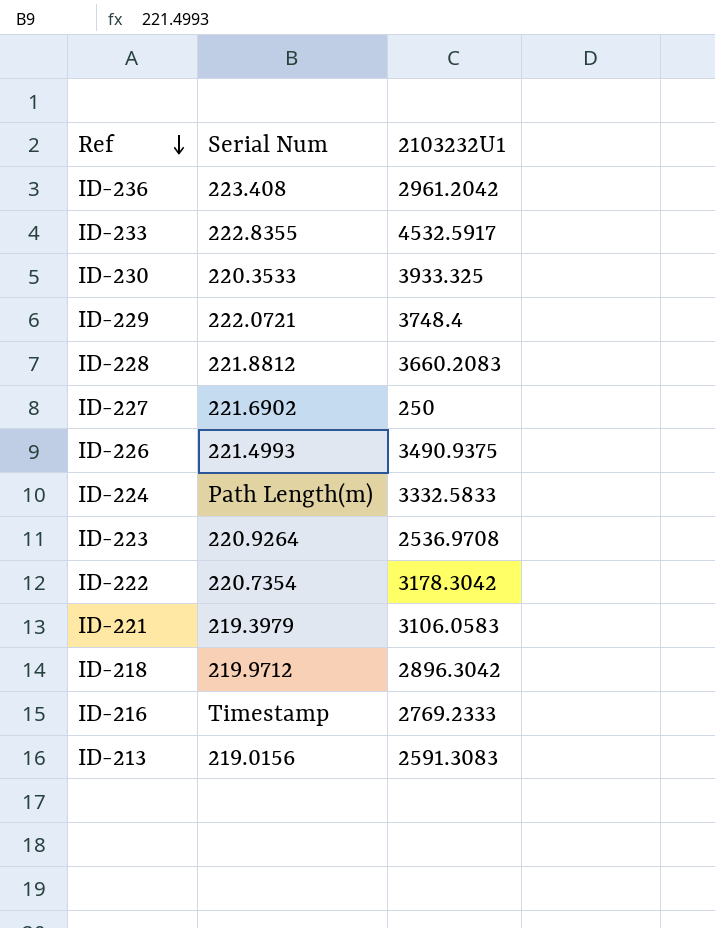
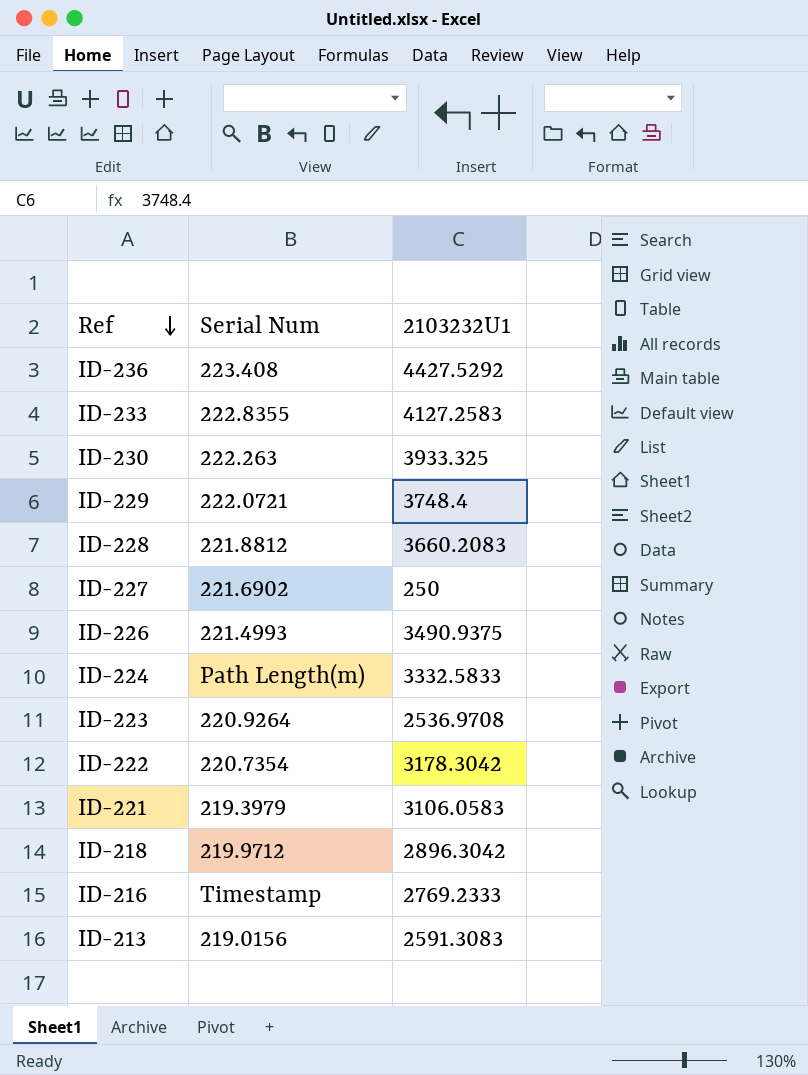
ID-236 | 2103232U1: 2961.2042 -> 4427.5292
ID-233 | 2103232U1: 4532.5917 -> 4127.2583
ID-230 | Serial Num: 220.3533 -> 222.263

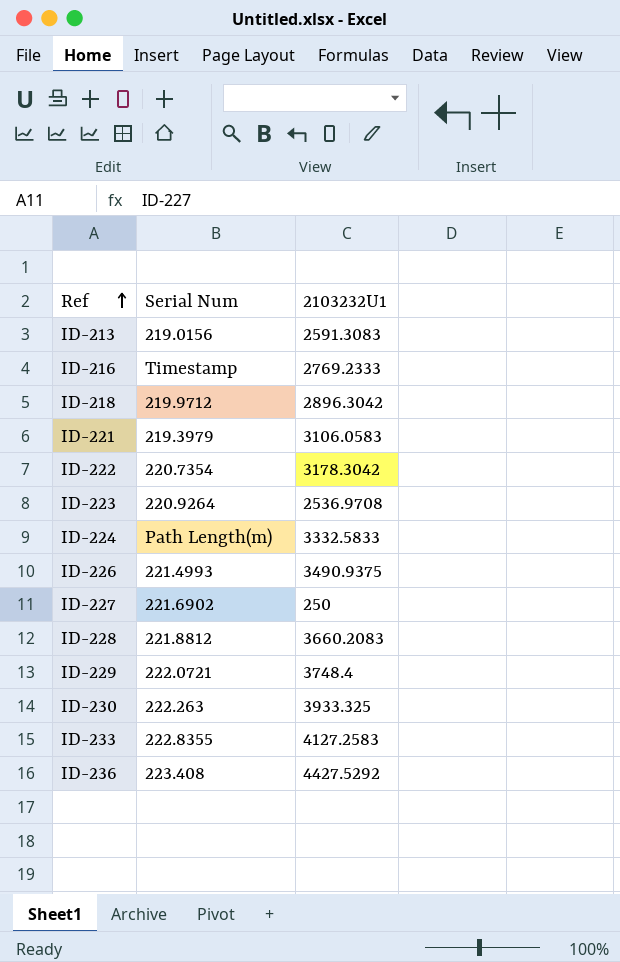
row order: Ref descending -> Ref ascending

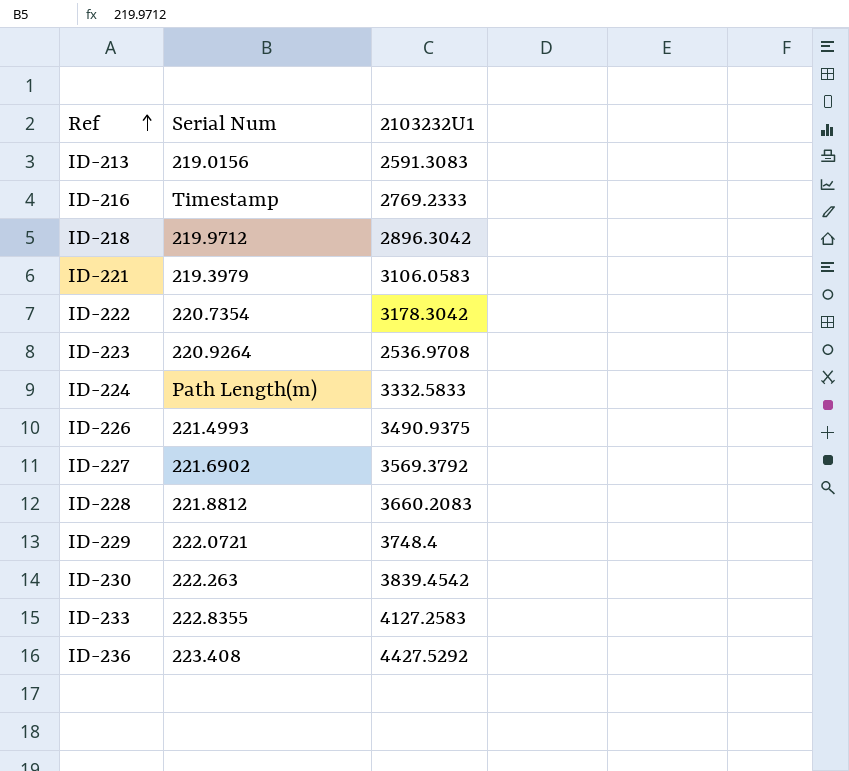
ID-227 | 2103232U1: 250 -> 3569.3792
ID-230 | 2103232U1: 3933.325 -> 3839.4542

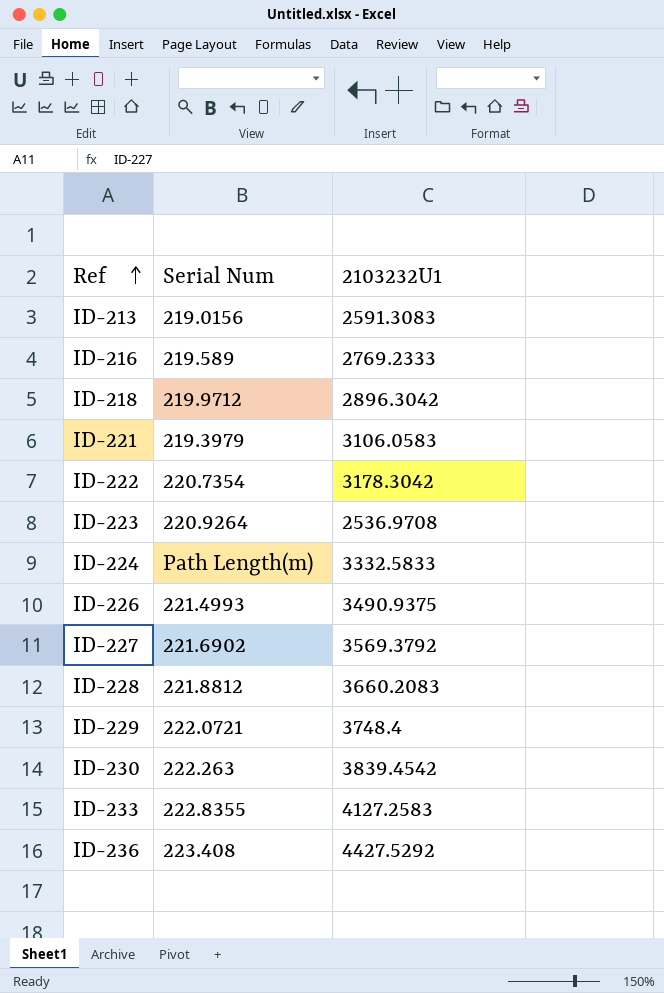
ID-216 | Serial Num: Timestamp -> 219.589

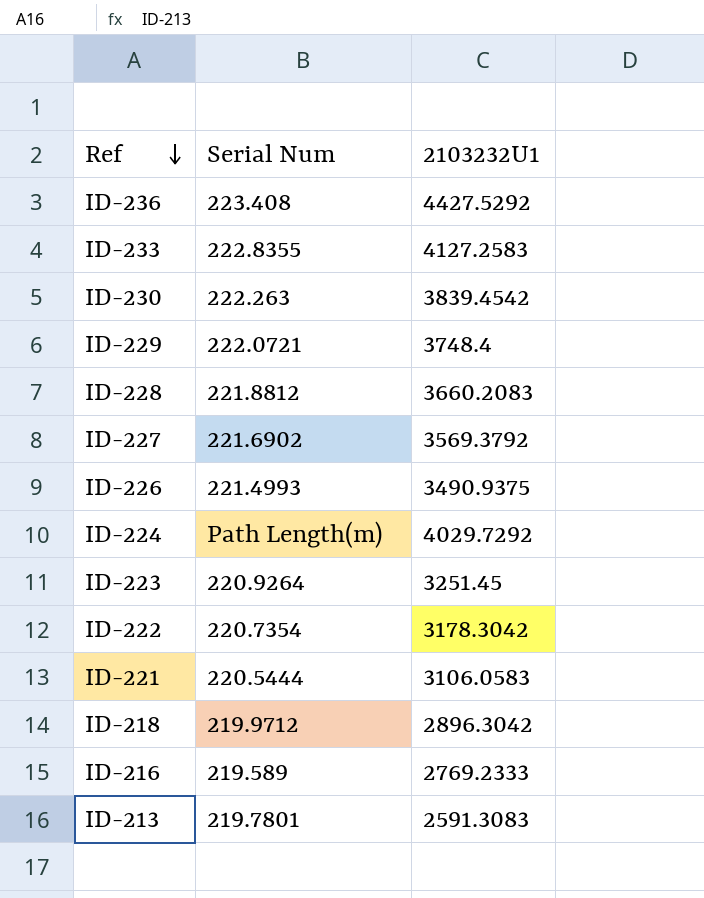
row order: Ref ascending -> Ref descending
ID-224 | 2103232U1: 3332.5833 -> 4029.7292
ID-223 | 2103232U1: 2536.9708 -> 3251.45
ID-221 | Serial Num: 219.3979 -> 220.5444
ID-213 | Serial Num: 219.0156 -> 219.7801

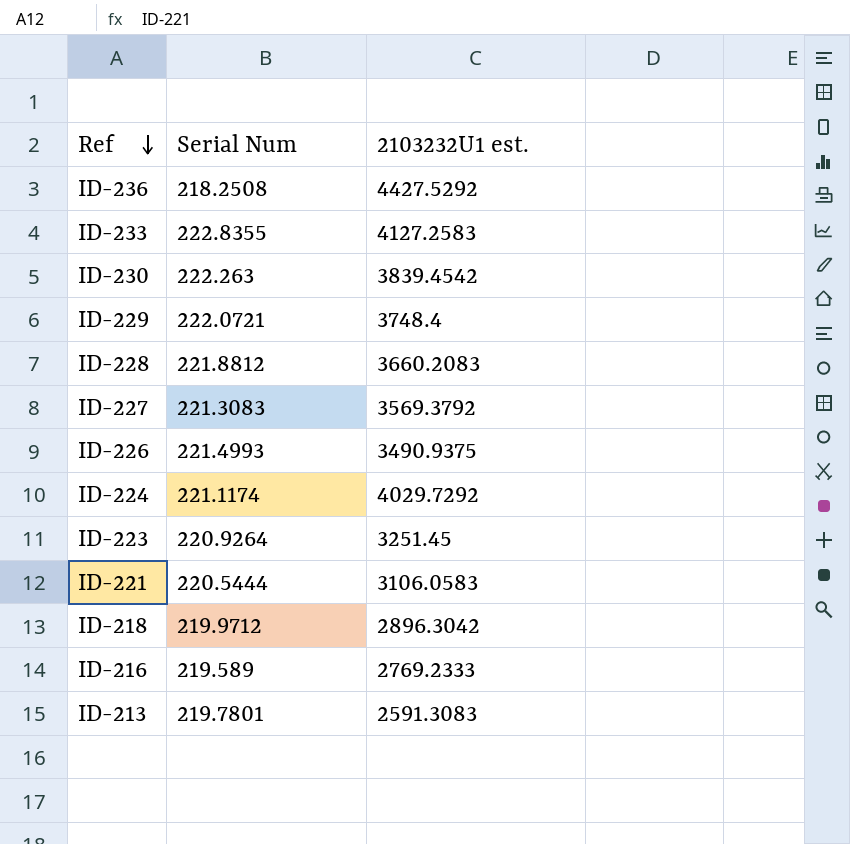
column name: 2103232U1 -> 2103232U1 est.
row ID-222: 220.7354 | 3178.3042 -> none
ID-236 | Serial Num: 223.408 -> 218.2508
ID-227 | Serial Num: 221.6902 -> 221.3083
ID-224 | Serial Num: Path Length(m) -> 221.1174

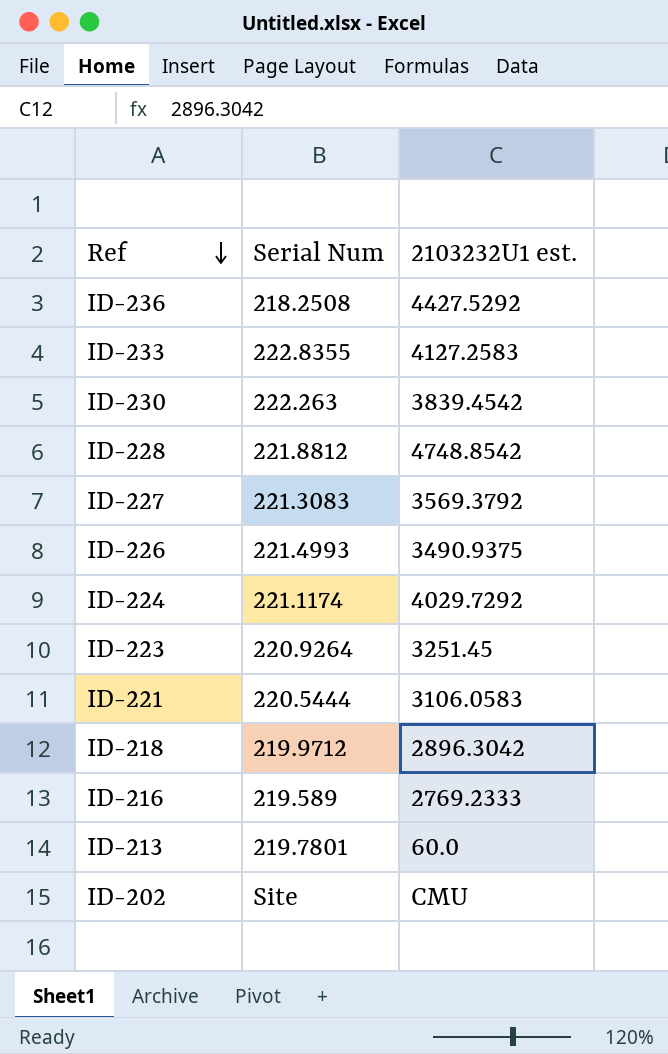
row ID-229: 222.0721 | 3748.4 -> none
ID-228 | 2103232U1 est.: 3660.2083 -> 4748.8542
ID-213 | 2103232U1 est.: 2591.3083 -> 60.0
row ID-202: none -> Site | CMU

